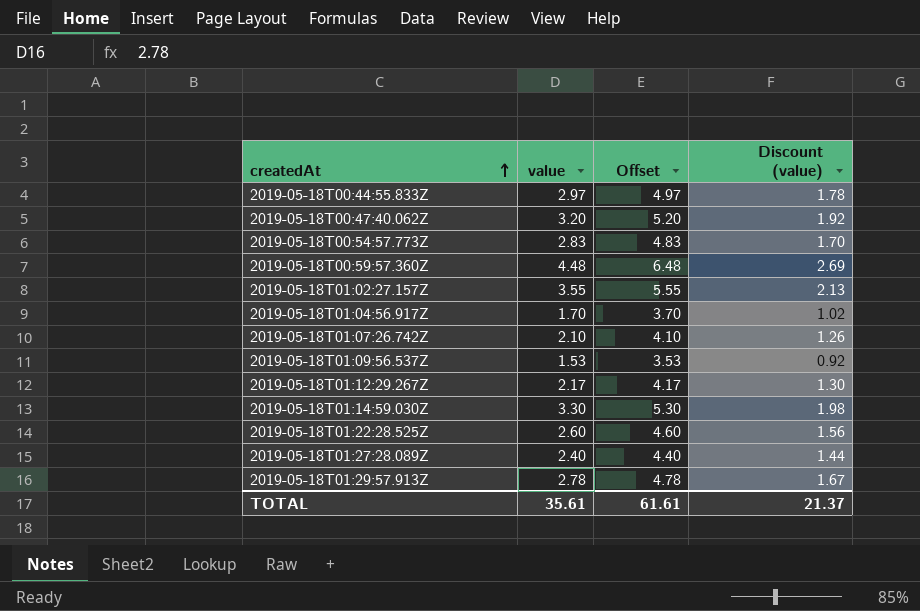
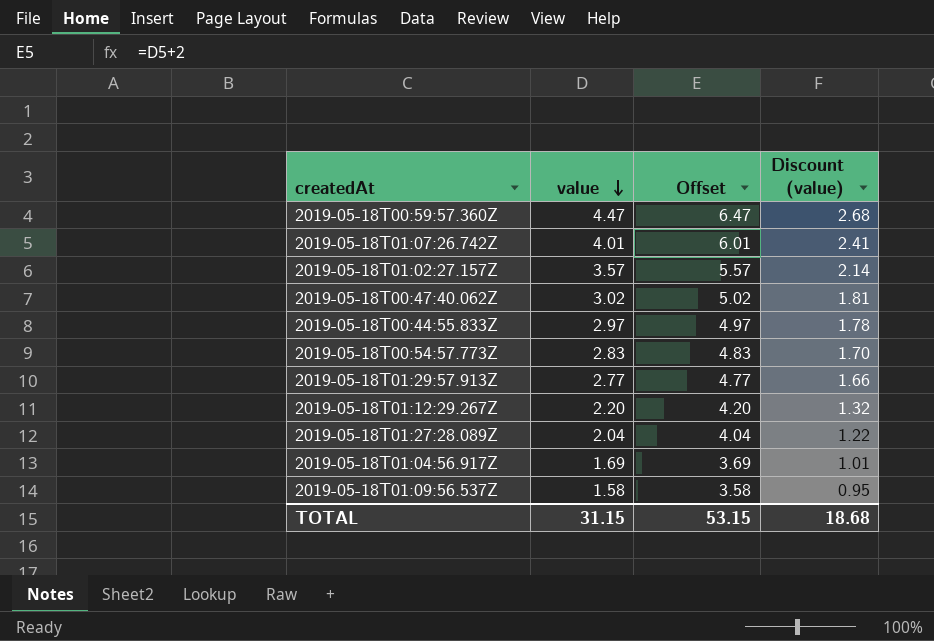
row order: createdAt ascending -> value descending
row 2019-05-18T01:14:59.030Z: 3.30 | 5.30 | 1.98 -> none
row 2019-05-18T01:22:28.525Z: 2.60 | 4.60 | 1.56 -> none
2019-05-18T00:59:57.360Z | value: 4.48 -> 4.47
2019-05-18T00:59:57.360Z | Offset: 6.48 -> 6.47
2019-05-18T00:59:57.360Z | Discount (value): 2.69 -> 2.68
2019-05-18T01:07:26.742Z | value: 2.10 -> 4.01
2019-05-18T01:07:26.742Z | Offset: 4.10 -> 6.01
2019-05-18T01:07:26.742Z | Discount (value): 1.26 -> 2.41
2019-05-18T01:02:27.157Z | value: 3.55 -> 3.57
2019-05-18T01:02:27.157Z | Offset: 5.55 -> 5.57
2019-05-18T01:02:27.157Z | Discount (value): 2.13 -> 2.14
2019-05-18T00:47:40.062Z | value: 3.20 -> 3.02
2019-05-18T00:47:40.062Z | Offset: 5.20 -> 5.02
2019-05-18T00:47:40.062Z | Discount (value): 1.92 -> 1.81
2019-05-18T01:29:57.913Z | value: 2.78 -> 2.77
2019-05-18T01:29:57.913Z | Offset: 4.78 -> 4.77
2019-05-18T01:29:57.913Z | Discount (value): 1.67 -> 1.66
2019-05-18T01:12:29.267Z | value: 2.17 -> 2.20
2019-05-18T01:12:29.267Z | Offset: 4.17 -> 4.20
2019-05-18T01:12:29.267Z | Discount (value): 1.30 -> 1.32
2019-05-18T01:27:28.089Z | value: 2.40 -> 2.04
2019-05-18T01:27:28.089Z | Offset: 4.40 -> 4.04
2019-05-18T01:27:28.089Z | Discount (value): 1.44 -> 1.22
2019-05-18T01:04:56.917Z | value: 1.70 -> 1.69
2019-05-18T01:04:56.917Z | Offset: 3.70 -> 3.69
2019-05-18T01:04:56.917Z | Discount (value): 1.02 -> 1.01
2019-05-18T01:09:56.537Z | value: 1.53 -> 1.58
2019-05-18T01:09:56.537Z | Offset: 3.53 -> 3.58
2019-05-18T01:09:56.537Z | Discount (value): 0.92 -> 0.95
TOTAL | value: 35.61 -> 31.15
TOTAL | Offset: 61.61 -> 53.15
TOTAL | Discount (value): 21.37 -> 18.68

